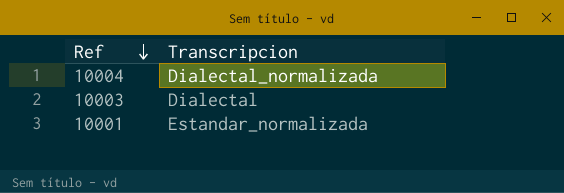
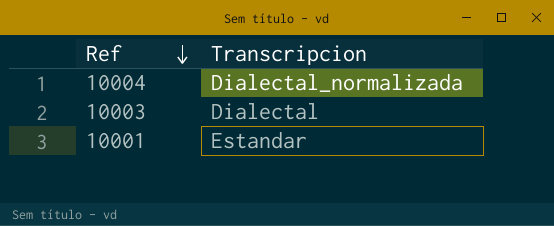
10001 | Transcripcion: Estandar_normalizada -> Estandar

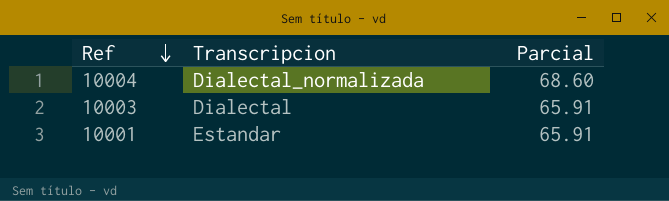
column Parcial | position: none -> 3

